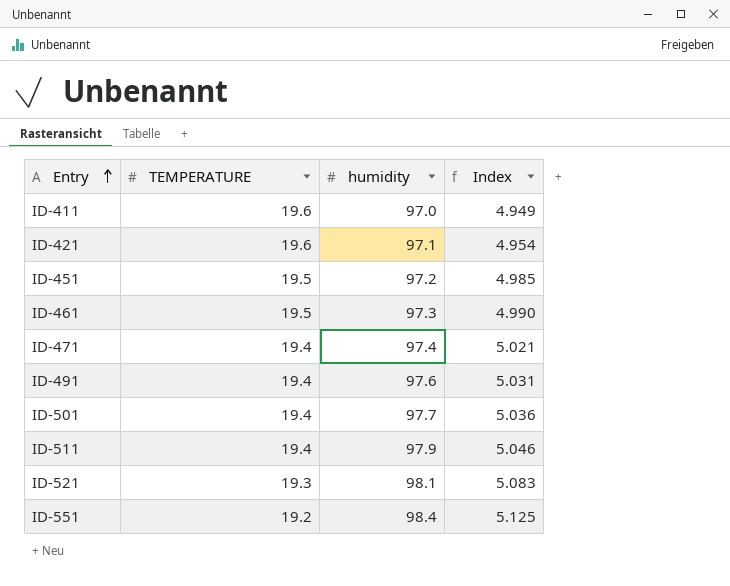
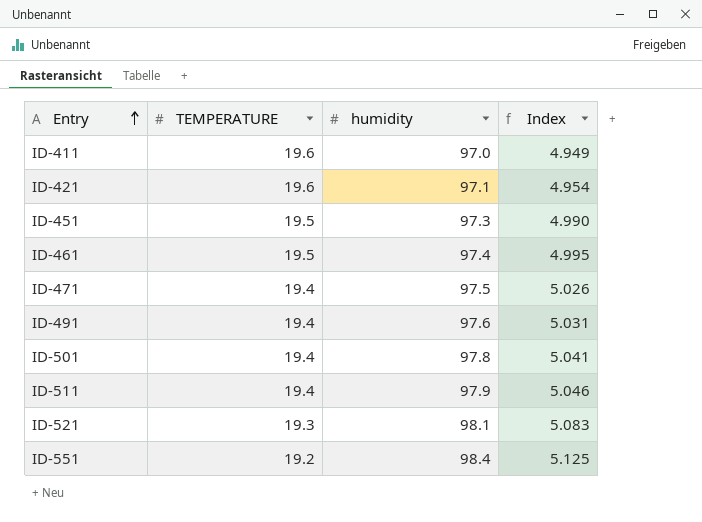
ID-451 | humidity: 97.2 -> 97.3
ID-451 | Index: 4.985 -> 4.990
ID-461 | humidity: 97.3 -> 97.4
ID-461 | Index: 4.990 -> 4.995
ID-471 | humidity: 97.4 -> 97.5
ID-471 | Index: 5.021 -> 5.026
ID-501 | humidity: 97.7 -> 97.8
ID-501 | Index: 5.036 -> 5.041

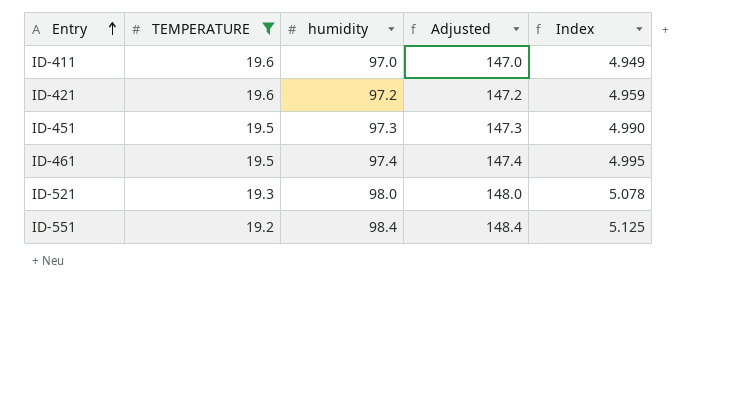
filter: none -> TEMPERATURE != 19.4
column Adjusted | formula: none -> [humidity] + 50
ID-421 | humidity: 97.1 -> 97.2
ID-421 | Index: 4.954 -> 4.959
ID-521 | humidity: 98.1 -> 98.0
ID-521 | Index: 5.083 -> 5.078

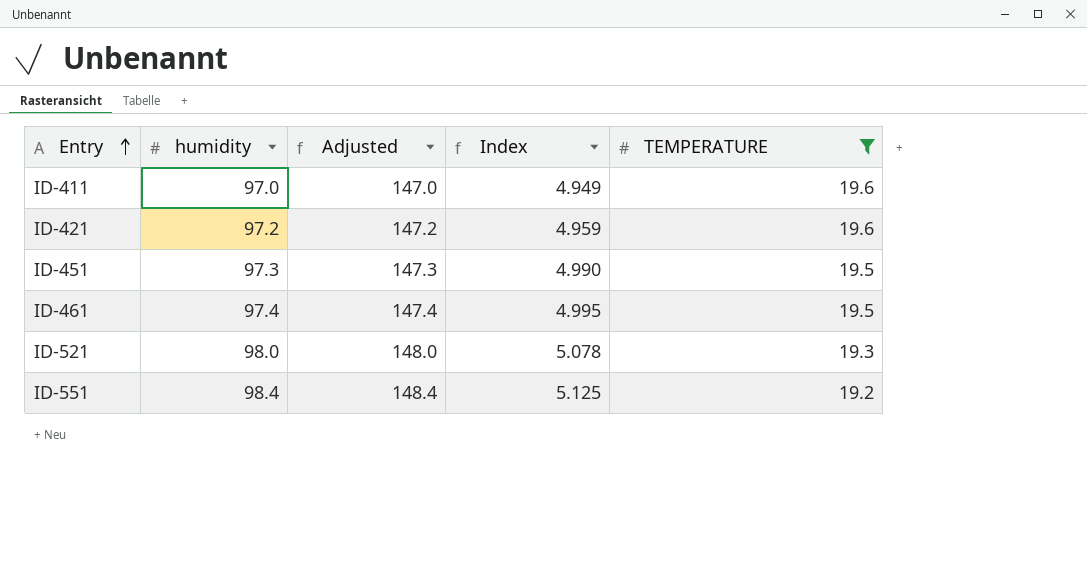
column TEMPERATURE | position: 2 -> 5

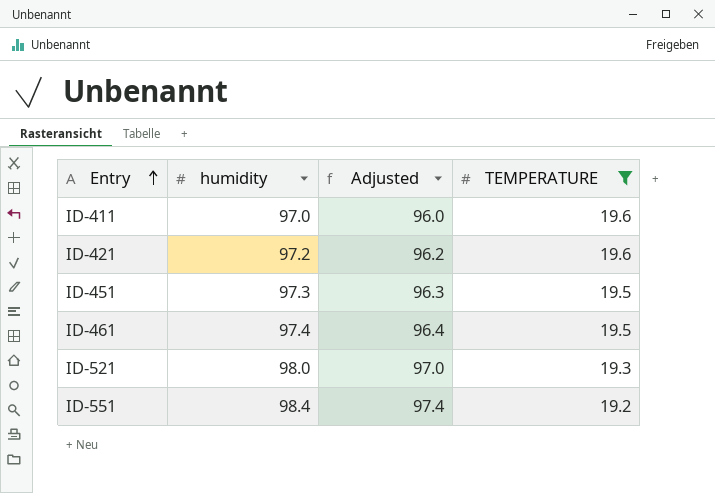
column Index | formula: [humidity] / [TEMPERATURE] -> none
column Adjusted | formula: [humidity] + 50 -> [humidity] - 1

